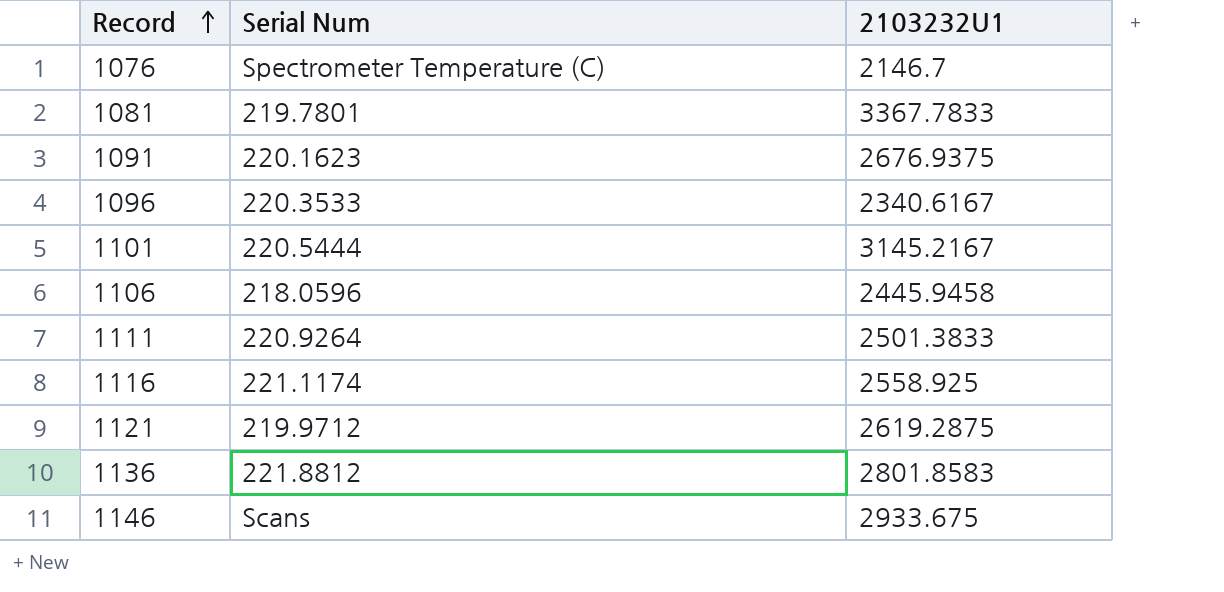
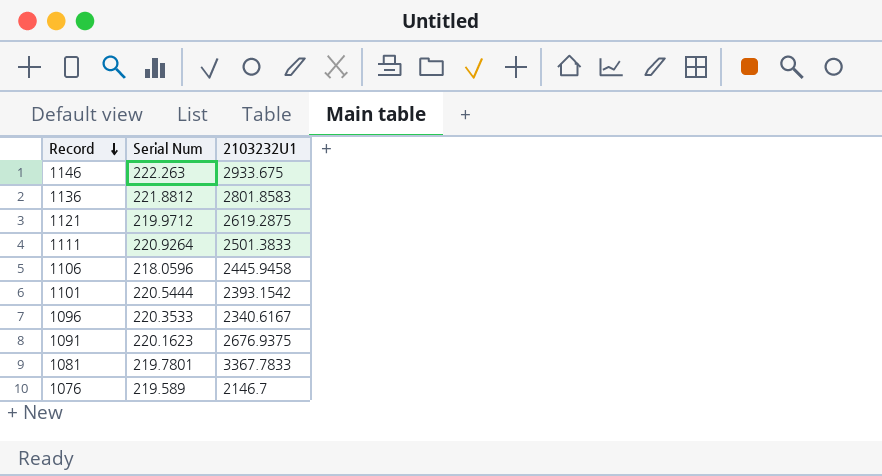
row order: Record ascending -> Record descending
row 1116: 221.1174 | 2558.925 -> none
1146 | Serial Num: Scans -> 222.263
1101 | 2103232U1: 3145.2167 -> 2393.1542
1076 | Serial Num: Spectrometer Temperature (C) -> 219.589

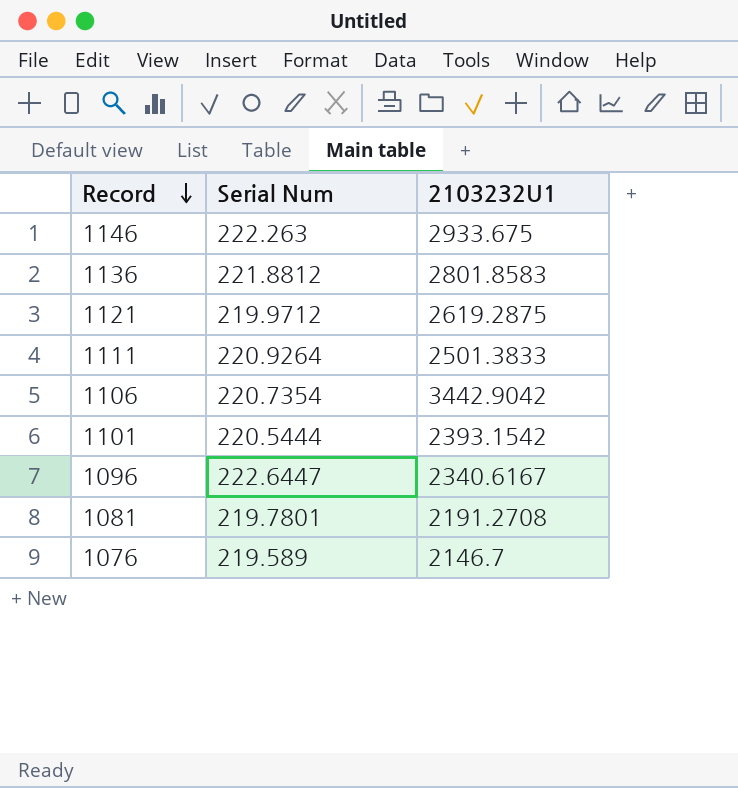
row 1091: 220.1623 | 2676.9375 -> none
1106 | Serial Num: 218.0596 -> 220.7354
1106 | 2103232U1: 2445.9458 -> 3442.9042
1096 | Serial Num: 220.3533 -> 222.6447
1081 | 2103232U1: 3367.7833 -> 2191.2708

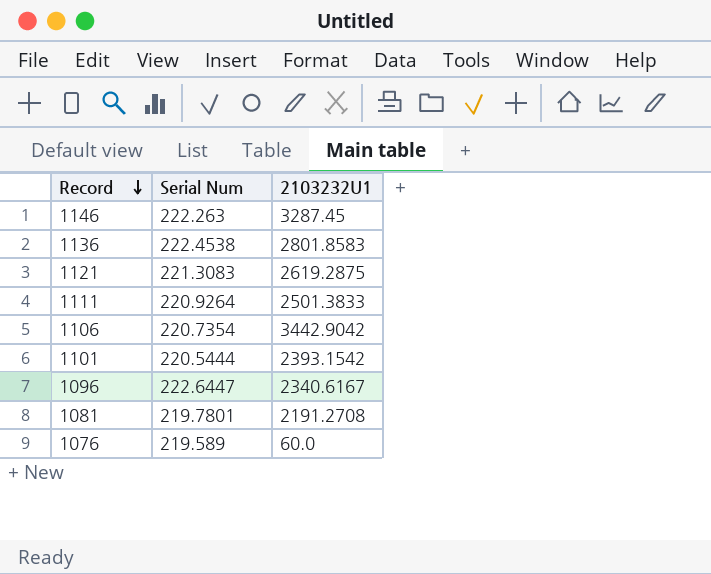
1146 | 2103232U1: 2933.675 -> 3287.45
1136 | Serial Num: 221.8812 -> 222.4538
1121 | Serial Num: 219.9712 -> 221.3083
1076 | 2103232U1: 2146.7 -> 60.0

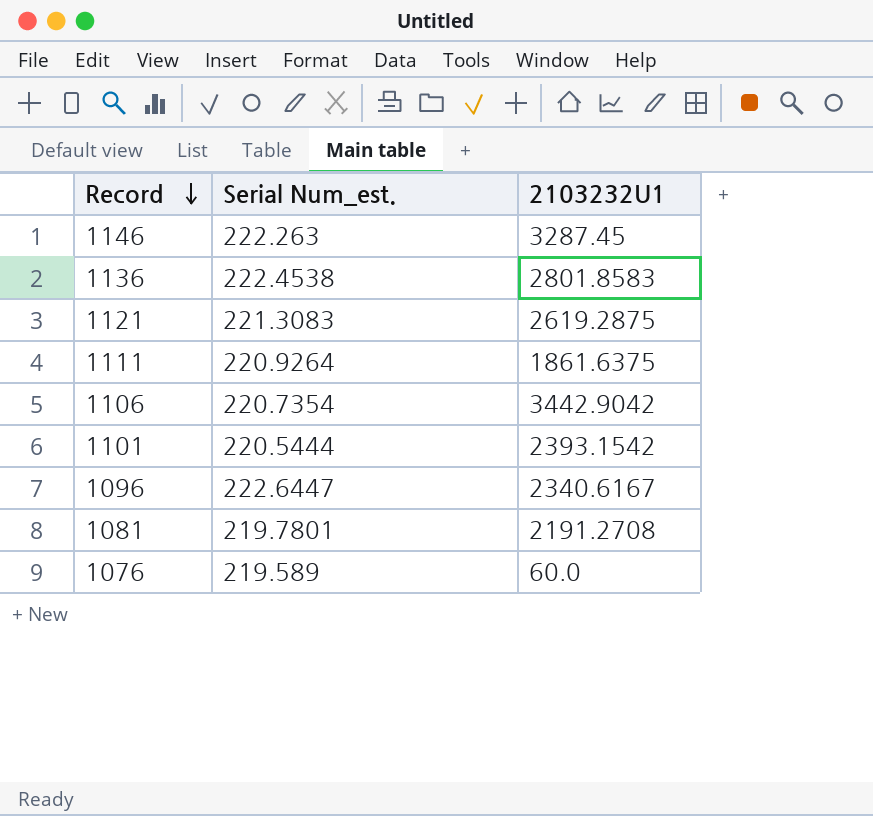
column name: Serial Num -> Serial Num_est.
1111 | 2103232U1: 2501.3833 -> 1861.6375

